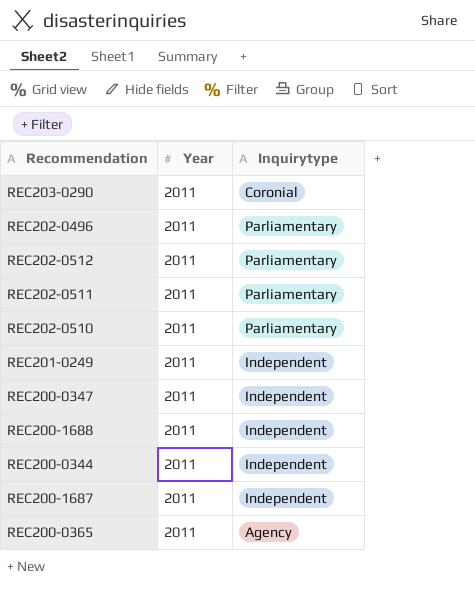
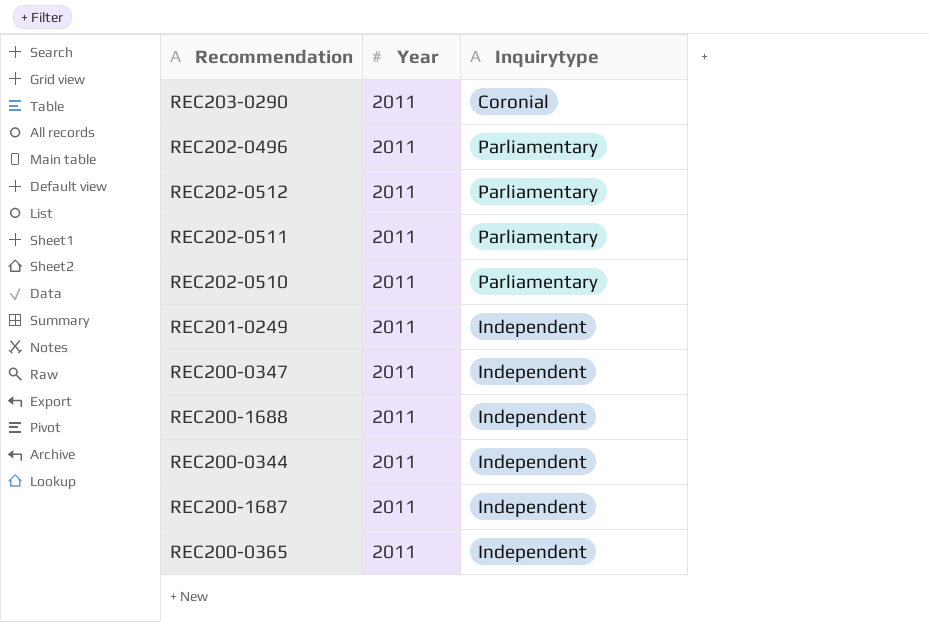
REC200-0365 | Inquirytype: Agency -> Independent

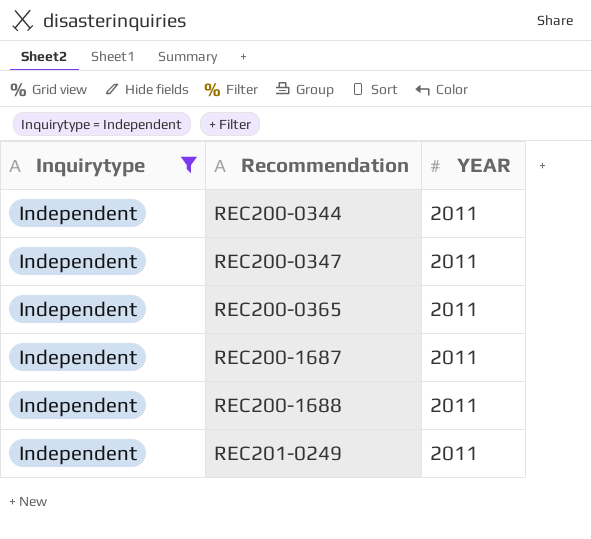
filter: none -> Inquirytype = Independent
row order: none -> Recommendation ascending
column Inquirytype | position: 3 -> 1
column name: Year -> YEAR

